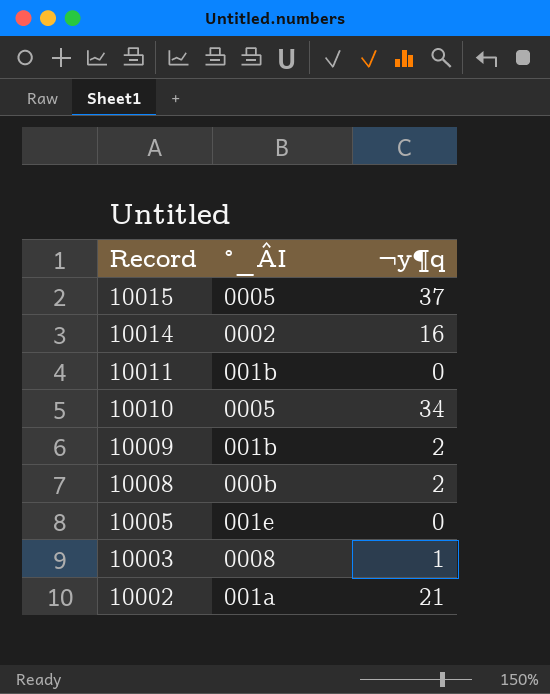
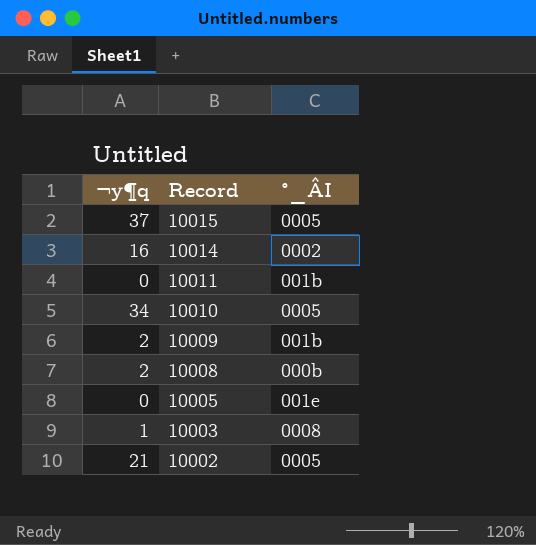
column ¬y¶q | position: 3 -> 1
10002 | °_ÂI: 001a -> 0005

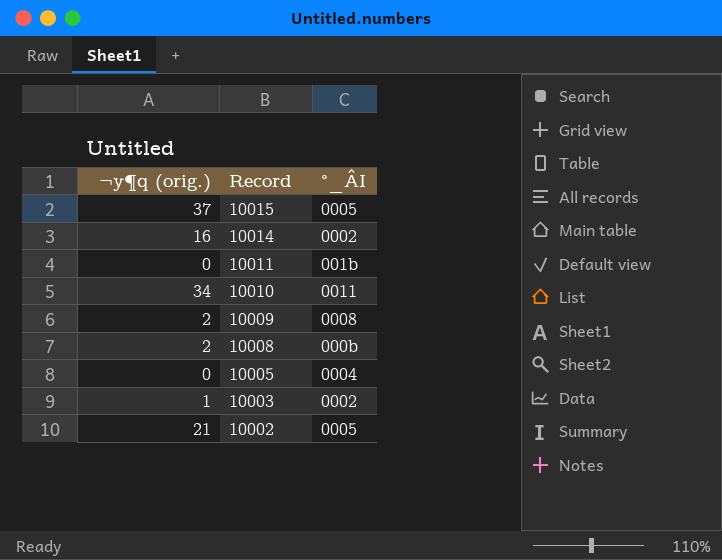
column name: ¬y¶q -> ¬y¶q (orig.)
10010 | °_ÂI: 0005 -> 0011
10009 | °_ÂI: 001b -> 0008
10005 | °_ÂI: 001e -> 0004
10003 | °_ÂI: 0008 -> 0002

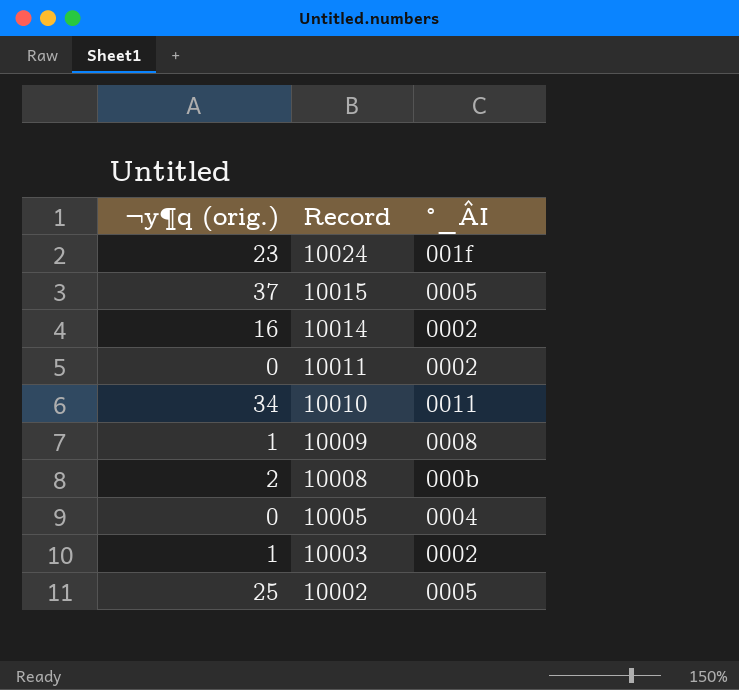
row 10024: none -> 23 | 001f
10011 | °_ÂI: 001b -> 0002
10009 | ¬y¶q (orig.): 2 -> 1
10002 | ¬y¶q (orig.): 21 -> 25

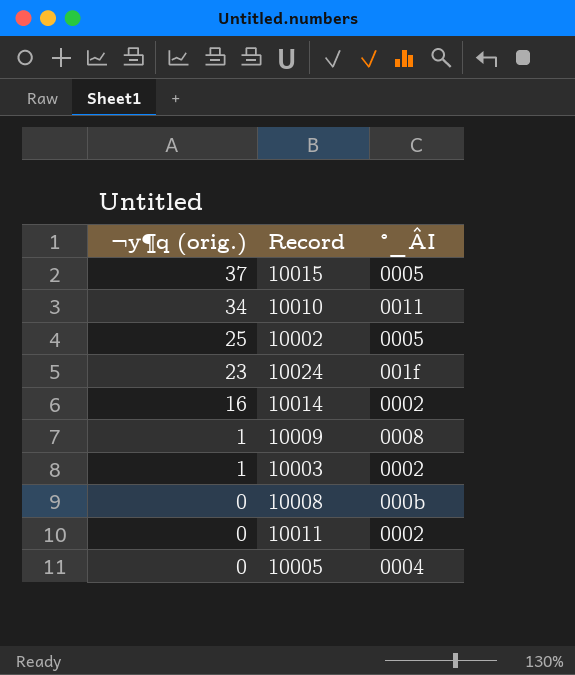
row order: Record descending -> ¬y¶q (orig.) descending
10008 | ¬y¶q (orig.): 2 -> 0

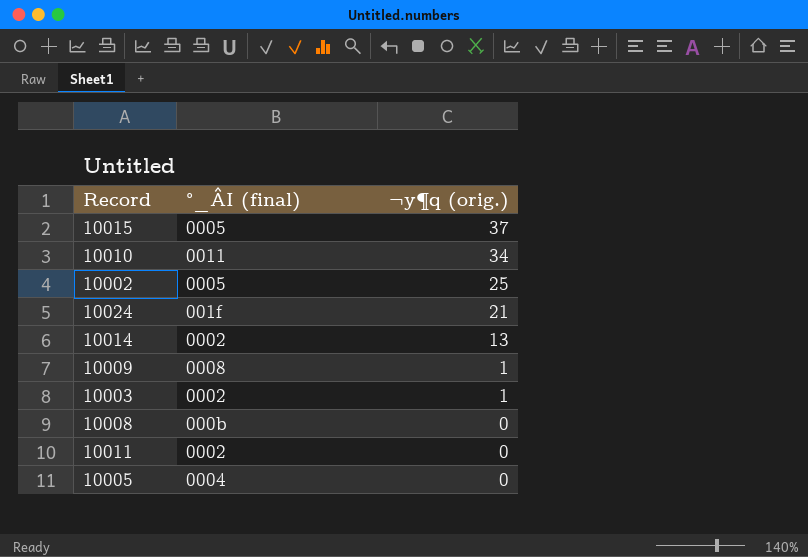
column name: °_ÂI -> °_ÂI (final)
column ¬y¶q (orig.) | position: 1 -> 3
10024 | ¬y¶q (orig.): 23 -> 21
10014 | ¬y¶q (orig.): 16 -> 13

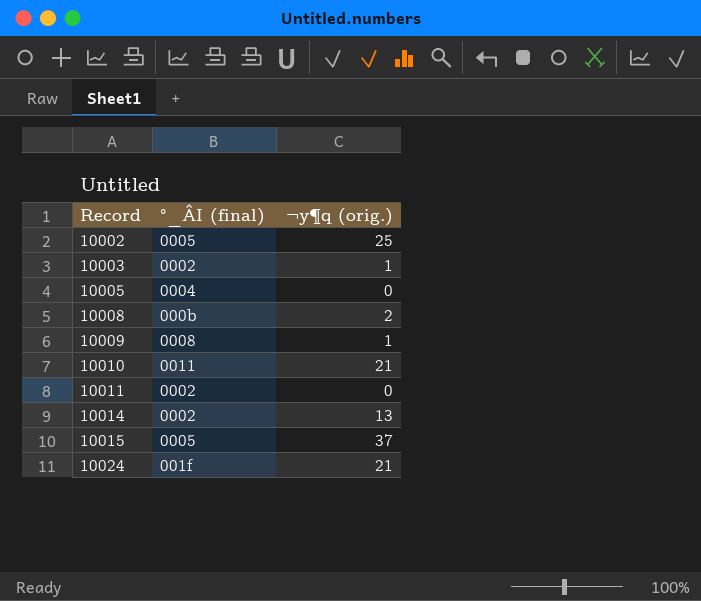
row order: ¬y¶q (orig.) descending -> Record ascending
10008 | ¬y¶q (orig.): 0 -> 2
10010 | ¬y¶q (orig.): 34 -> 21

